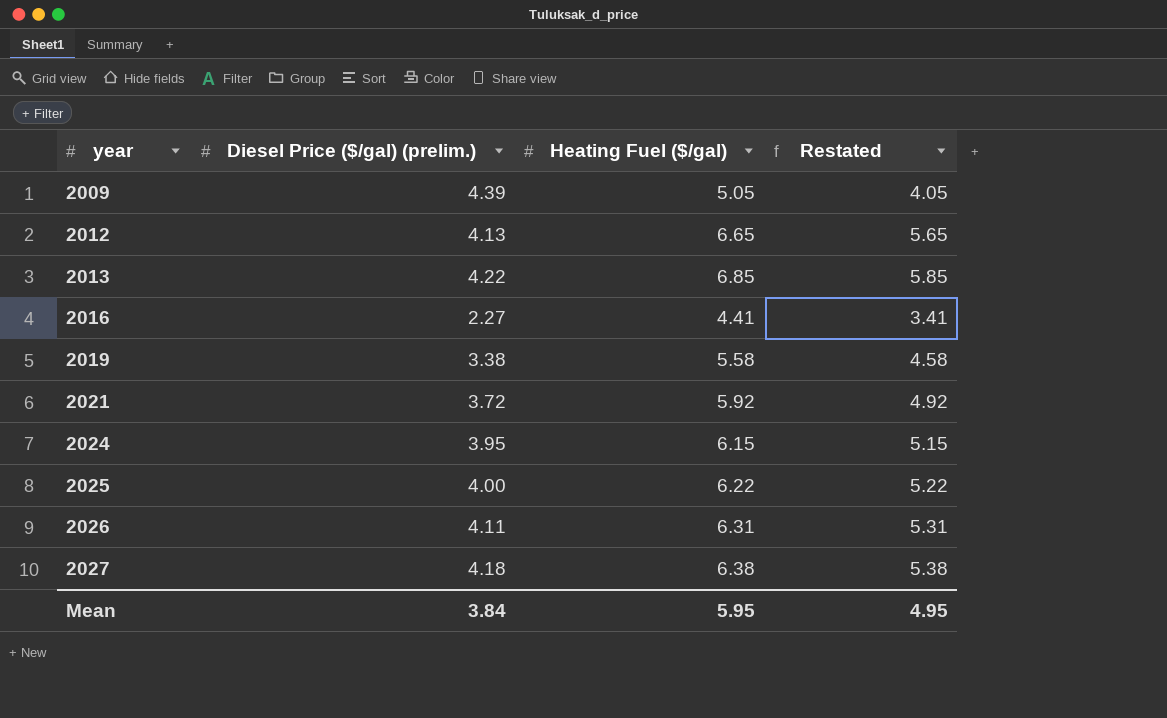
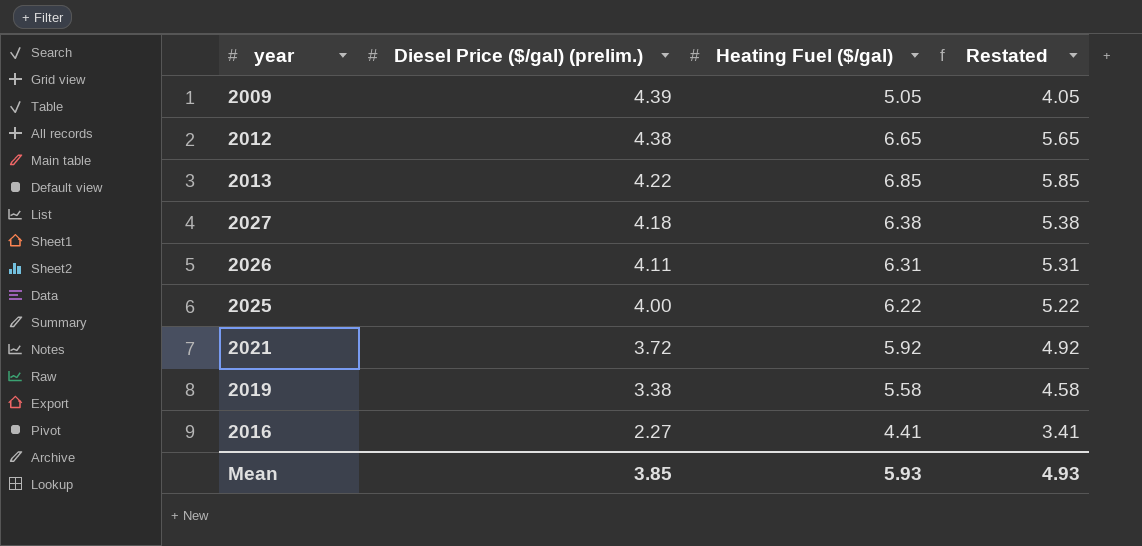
row order: year ascending -> Diesel Price ($/gal) (prelim.) descending
row 2024: 3.95 | 6.15 | 5.15 -> none
2012 | Diesel Price ($/gal) (prelim.): 4.13 -> 4.38
Mean | Diesel Price ($/gal) (prelim.): 3.84 -> 3.85
Mean | Heating Fuel ($/gal): 5.95 -> 5.93
Mean | Restated: 4.95 -> 4.93

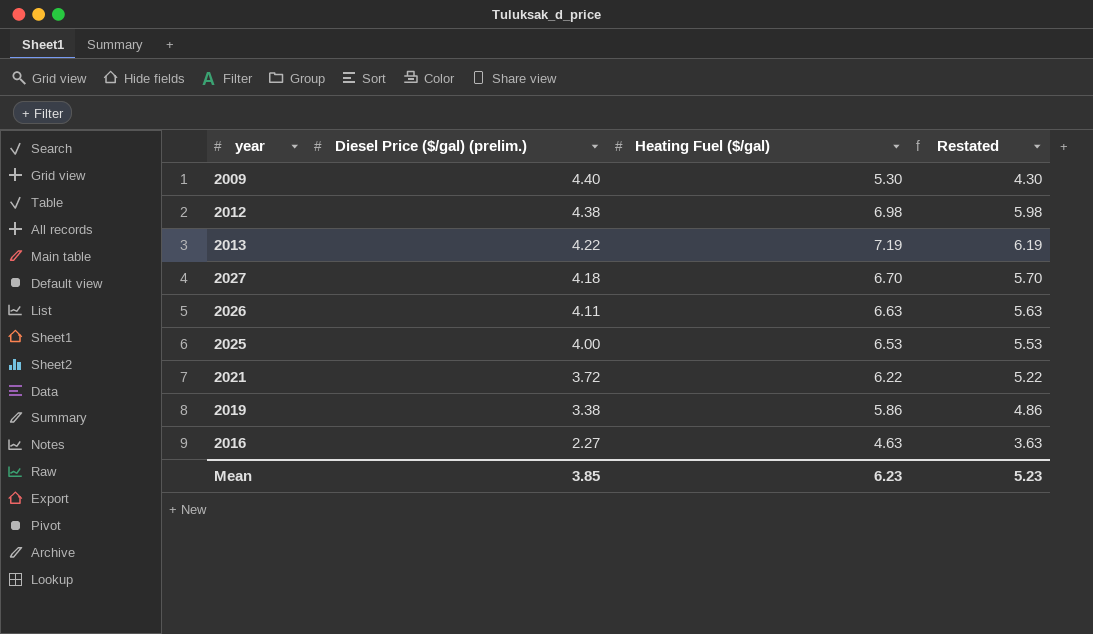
2009 | Diesel Price ($/gal) (prelim.): 4.39 -> 4.40
2009 | Heating Fuel ($/gal): 5.05 -> 5.30
2009 | Restated: 4.05 -> 4.30
2012 | Heating Fuel ($/gal): 6.65 -> 6.98
2012 | Restated: 5.65 -> 5.98
2013 | Heating Fuel ($/gal): 6.85 -> 7.19
2013 | Restated: 5.85 -> 6.19
2027 | Heating Fuel ($/gal): 6.38 -> 6.70
2027 | Restated: 5.38 -> 5.70
2026 | Heating Fuel ($/gal): 6.31 -> 6.63
2026 | Restated: 5.31 -> 5.63
2025 | Heating Fuel ($/gal): 6.22 -> 6.53
2025 | Restated: 5.22 -> 5.53
2021 | Heating Fuel ($/gal): 5.92 -> 6.22
2021 | Restated: 4.92 -> 5.22
2019 | Heating Fuel ($/gal): 5.58 -> 5.86
2019 | Restated: 4.58 -> 4.86
2016 | Heating Fuel ($/gal): 4.41 -> 4.63
2016 | Restated: 3.41 -> 3.63
Mean | Heating Fuel ($/gal): 5.93 -> 6.23
Mean | Restated: 4.93 -> 5.23

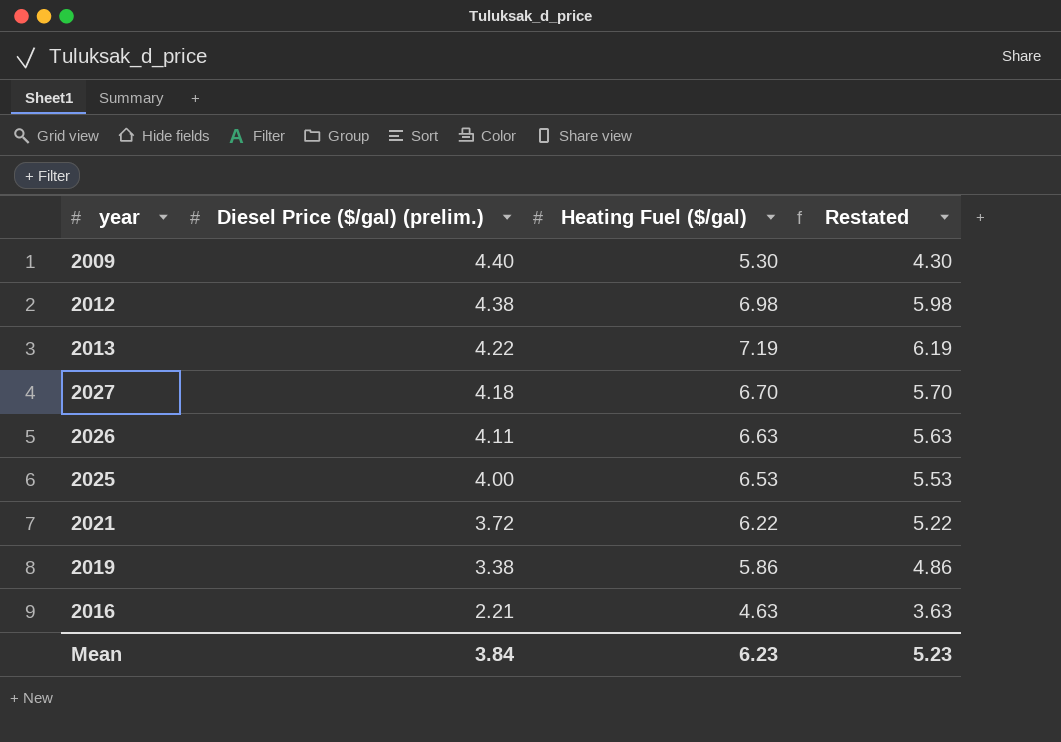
2016 | Diesel Price ($/gal) (prelim.): 2.27 -> 2.21
Mean | Diesel Price ($/gal) (prelim.): 3.85 -> 3.84

